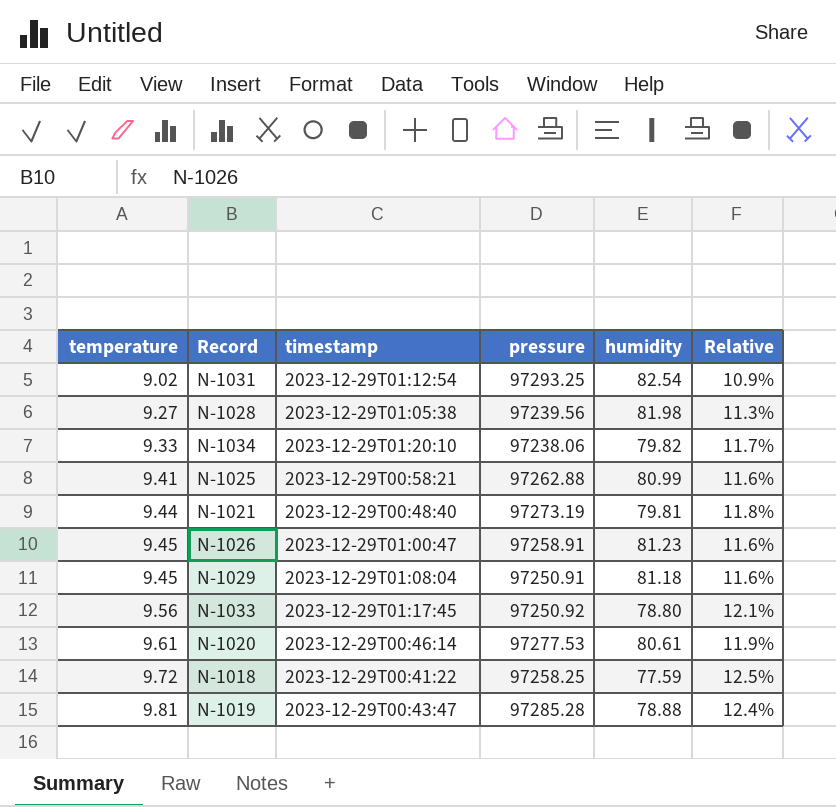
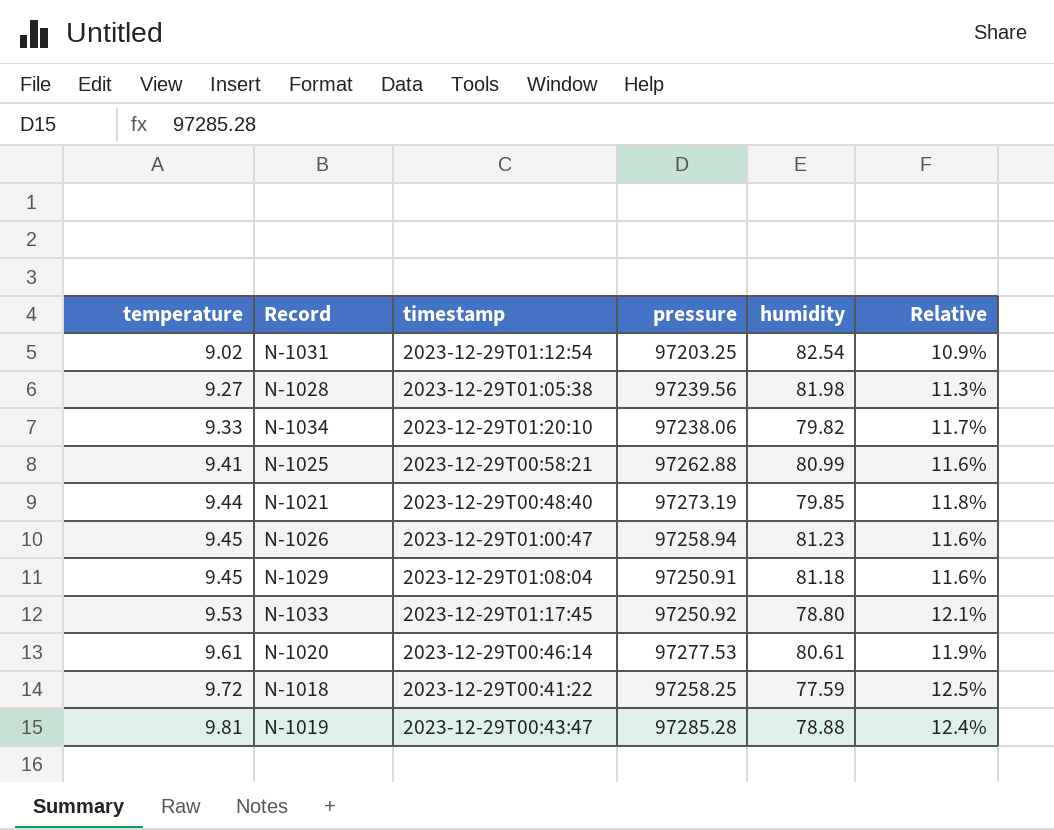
N-1031 | pressure: 97293.25 -> 97203.25
N-1021 | humidity: 79.81 -> 79.85
N-1026 | pressure: 97258.91 -> 97258.94
N-1033 | temperature: 9.56 -> 9.53

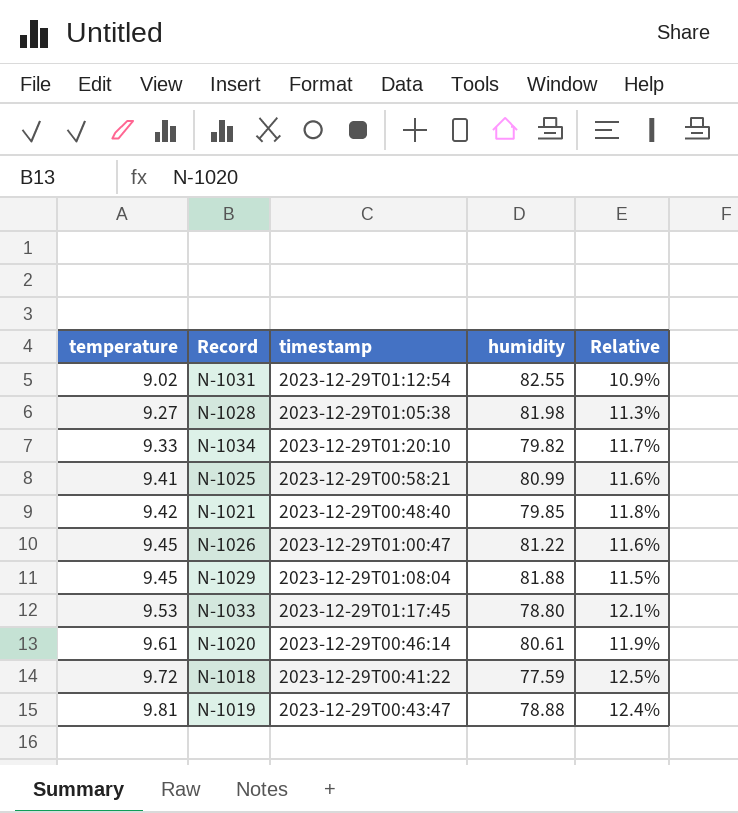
column pressure | position: 4 -> none
N-1031 | humidity: 82.54 -> 82.55
N-1021 | temperature: 9.44 -> 9.42
N-1026 | humidity: 81.23 -> 81.22
N-1029 | humidity: 81.18 -> 81.88
N-1029 | Relative: 11.6% -> 11.5%

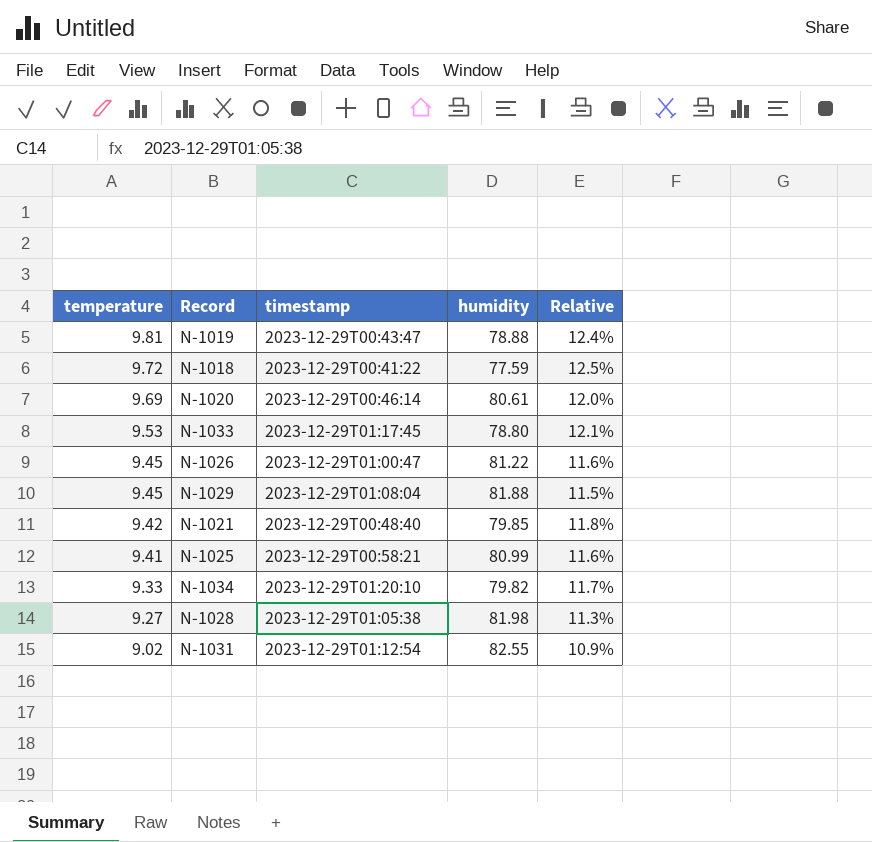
row order: temperature ascending -> temperature descending
N-1020 | temperature: 9.61 -> 9.69
N-1020 | Relative: 11.9% -> 12.0%

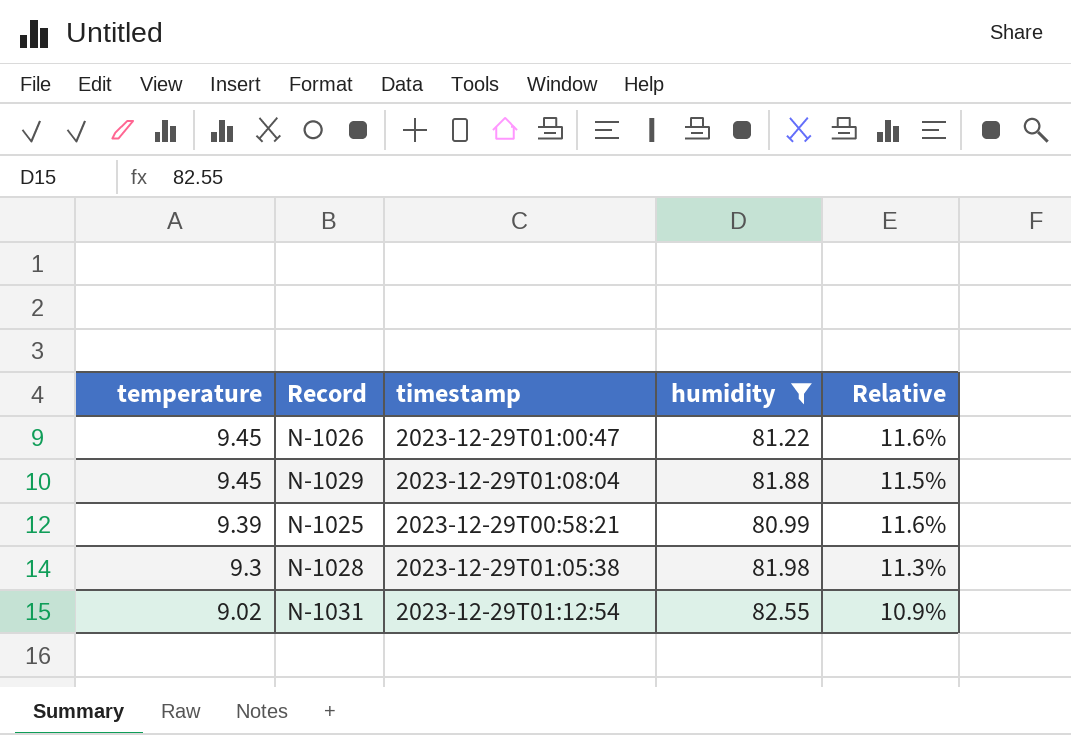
filter: none -> humidity >= 80.99
N-1025 | temperature: 9.41 -> 9.39
N-1028 | temperature: 9.27 -> 9.3

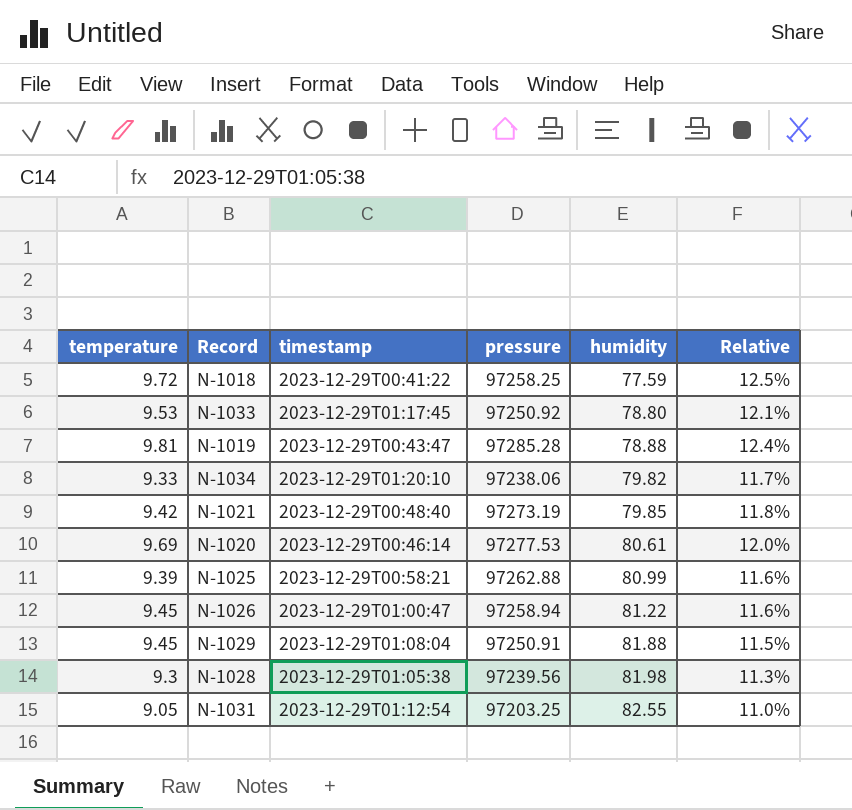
filter: humidity >= 80.99 -> none
row order: temperature descending -> humidity ascending
column pressure | position: none -> 4
N-1031 | temperature: 9.02 -> 9.05
N-1031 | Relative: 10.9% -> 11.0%

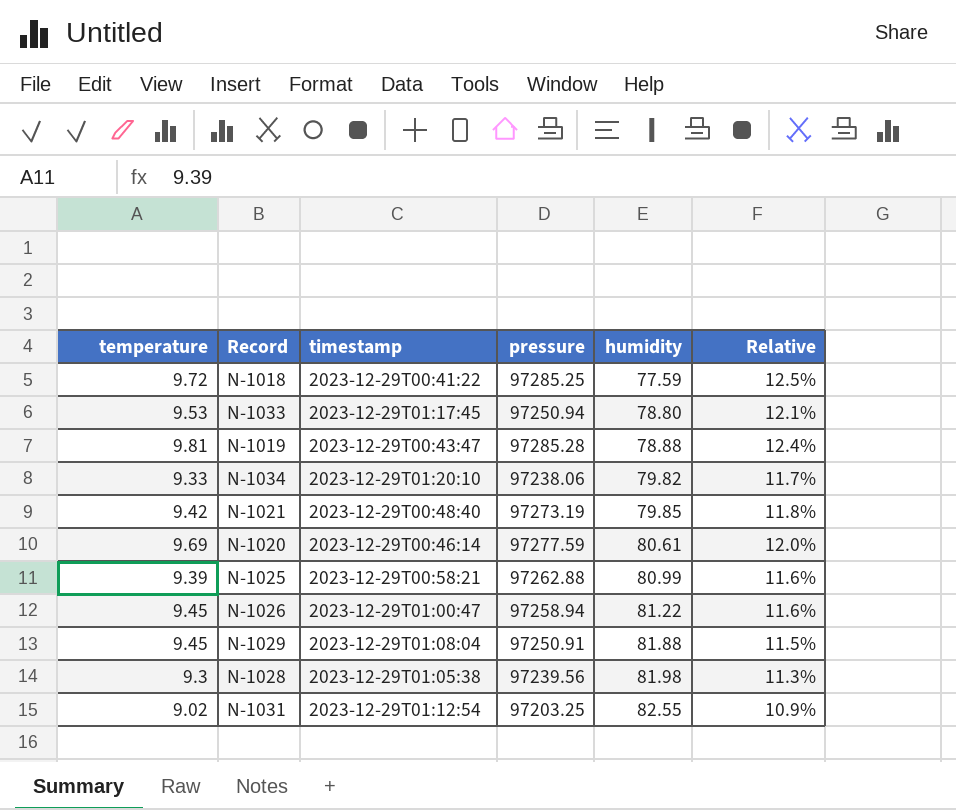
N-1018 | pressure: 97258.25 -> 97285.25
N-1033 | pressure: 97250.92 -> 97250.94
N-1020 | pressure: 97277.53 -> 97277.59
N-1031 | temperature: 9.05 -> 9.02
N-1031 | Relative: 11.0% -> 10.9%

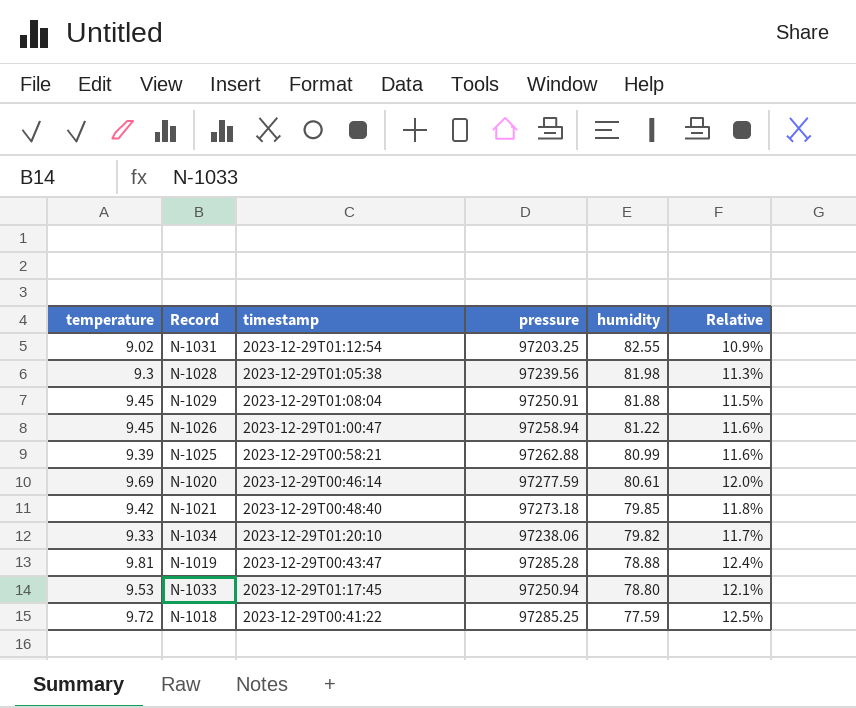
row order: humidity ascending -> humidity descending
N-1021 | pressure: 97273.19 -> 97273.18

